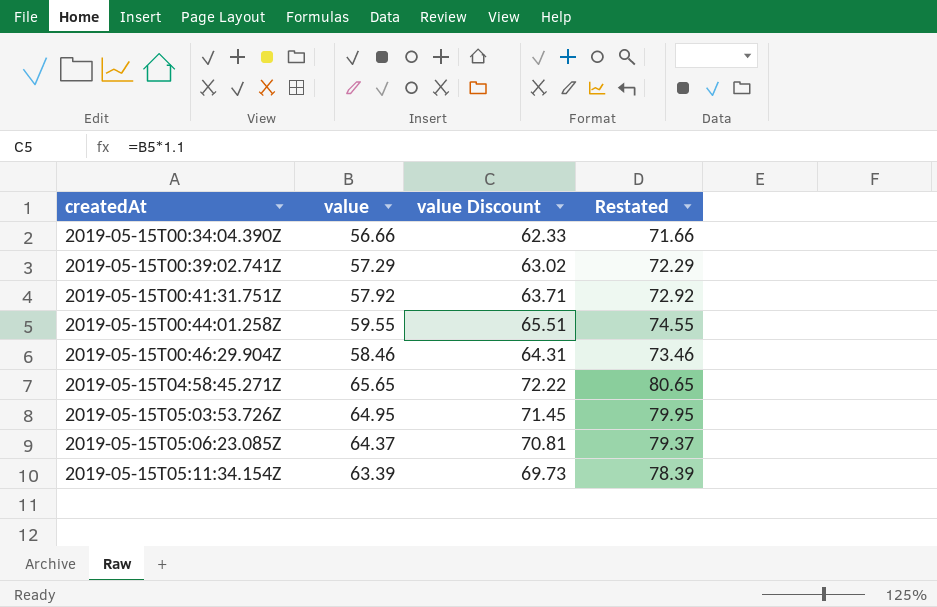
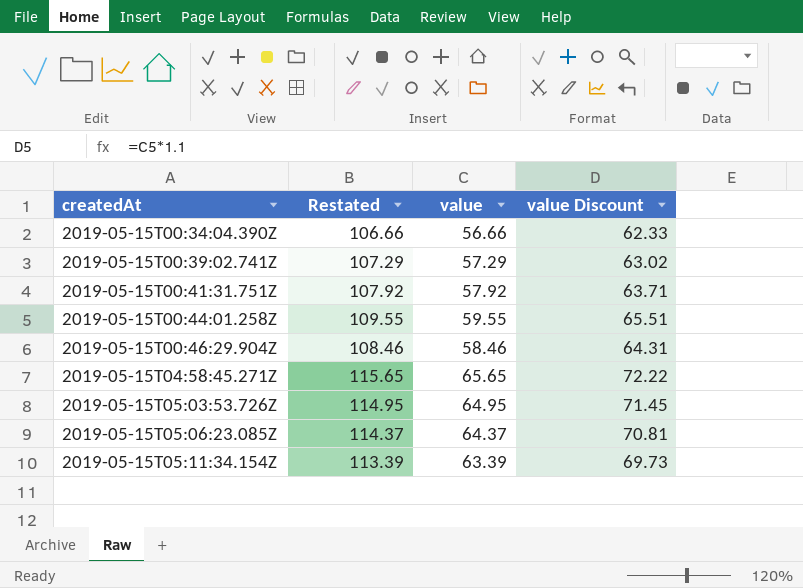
column Restated | formula: [value] + 15 -> [value] + 50
column Restated | position: 4 -> 2

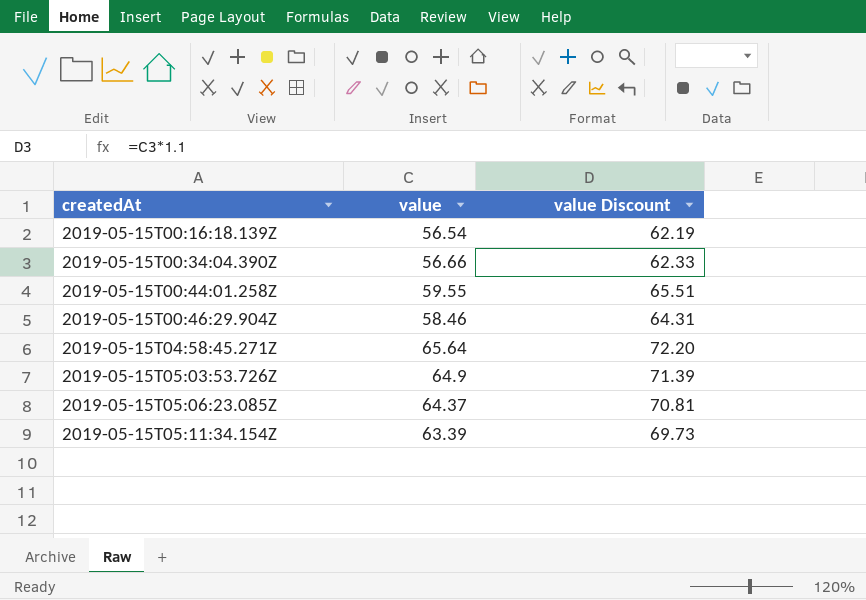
column Restated | formula: [value] + 50 -> none
row 2019-05-15T00:39:02.741Z: 107.29 | 57.29 | 63.02 -> none
row 2019-05-15T00:41:31.751Z: 107.92 | 57.92 | 63.71 -> none
row 2019-05-15T00:16:18.139Z: none -> 56.54 | 62.19
2019-05-15T04:58:45.271Z | value: 65.65 -> 65.64
2019-05-15T04:58:45.271Z | value Discount: 72.22 -> 72.20
2019-05-15T05:03:53.726Z | value: 64.95 -> 64.9
2019-05-15T05:03:53.726Z | value Discount: 71.45 -> 71.39

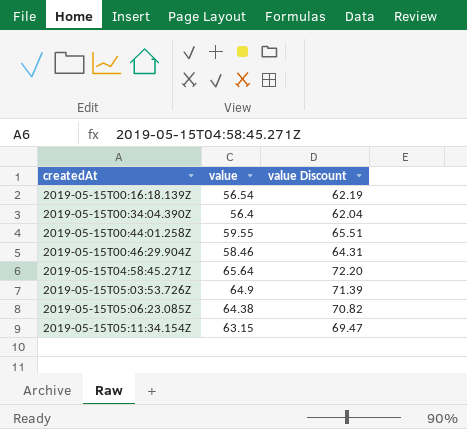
2019-05-15T00:34:04.390Z | value: 56.66 -> 56.4
2019-05-15T00:34:04.390Z | value Discount: 62.33 -> 62.04
2019-05-15T05:06:23.085Z | value: 64.37 -> 64.38
2019-05-15T05:06:23.085Z | value Discount: 70.81 -> 70.82
2019-05-15T05:11:34.154Z | value: 63.39 -> 63.15
2019-05-15T05:11:34.154Z | value Discount: 69.73 -> 69.47

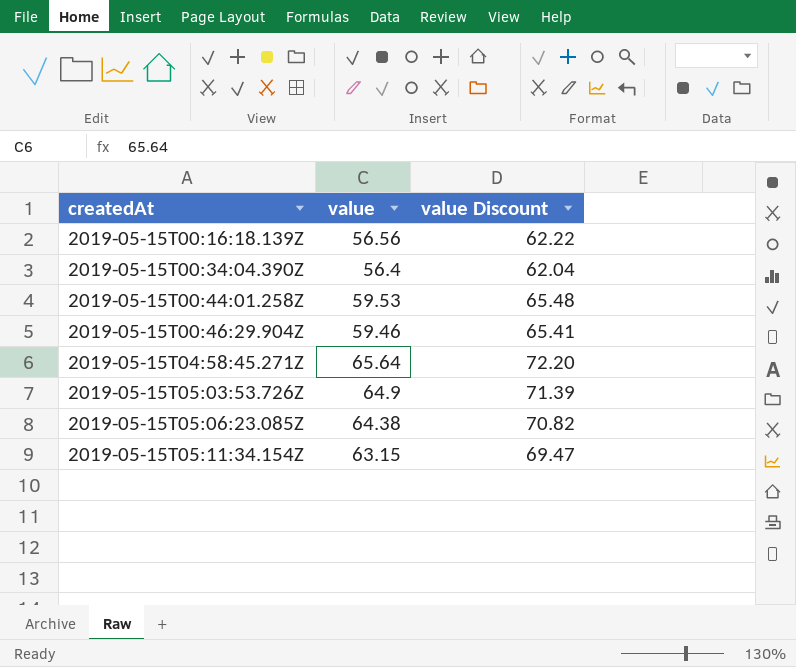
2019-05-15T00:16:18.139Z | value: 56.54 -> 56.56
2019-05-15T00:16:18.139Z | value Discount: 62.19 -> 62.22
2019-05-15T00:44:01.258Z | value: 59.55 -> 59.53
2019-05-15T00:44:01.258Z | value Discount: 65.51 -> 65.48
2019-05-15T00:46:29.904Z | value: 58.46 -> 59.46
2019-05-15T00:46:29.904Z | value Discount: 64.31 -> 65.41

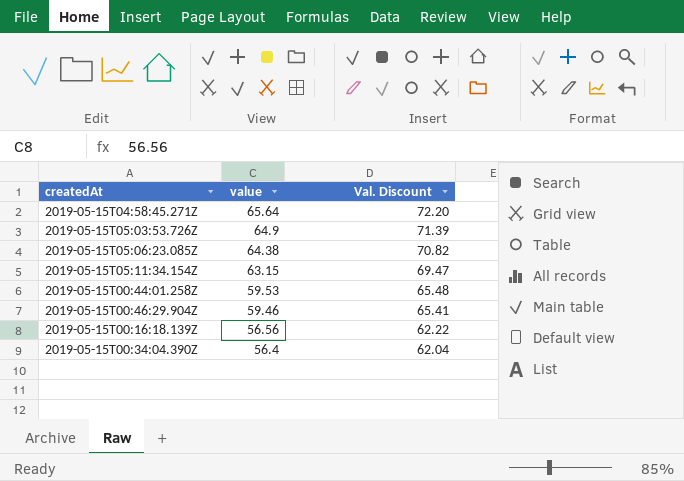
row order: createdAt ascending -> value descending
column name: value Discount -> Val. Discount

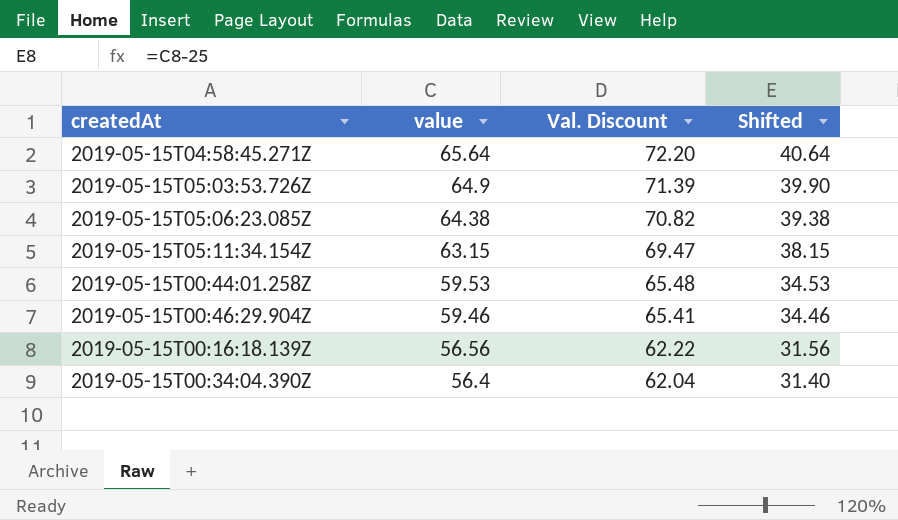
column Shifted | formula: none -> [value] - 25

